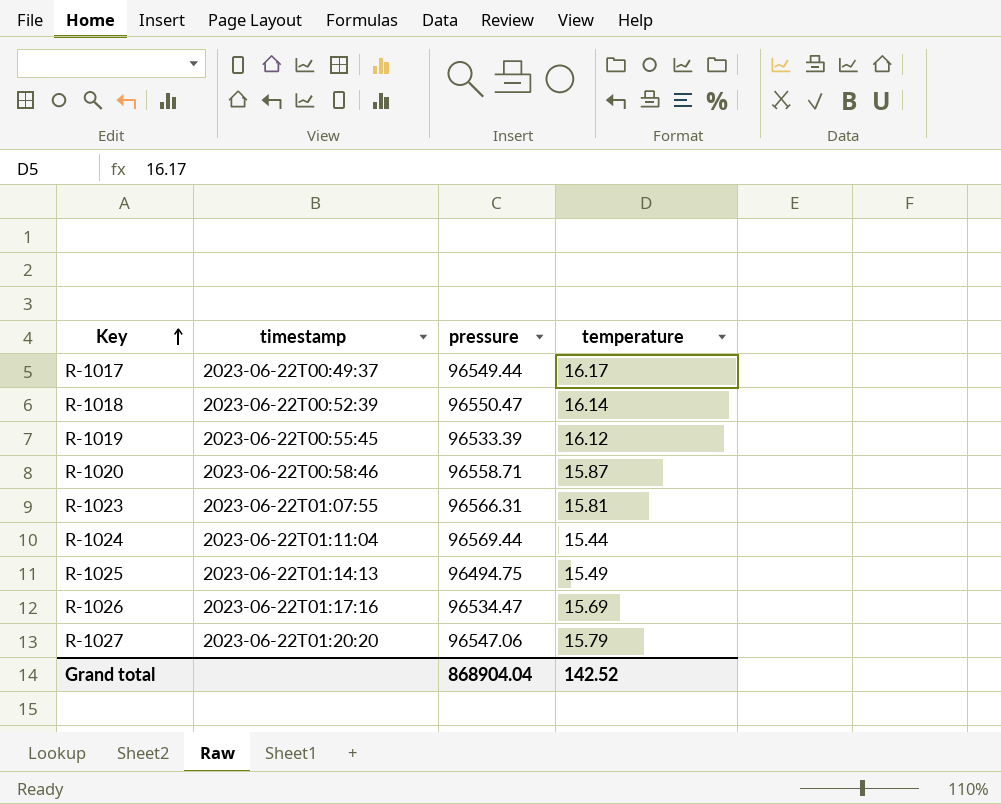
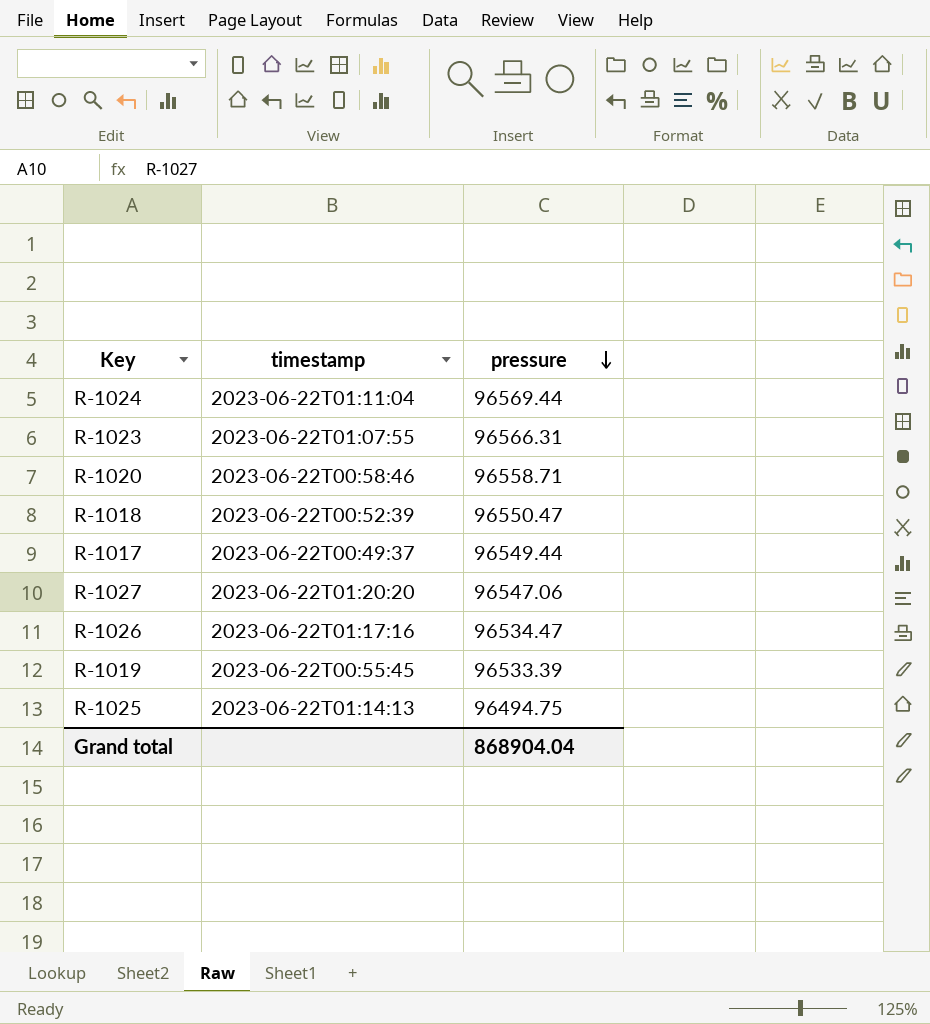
row order: Key ascending -> pressure descending
column temperature | position: 4 -> none

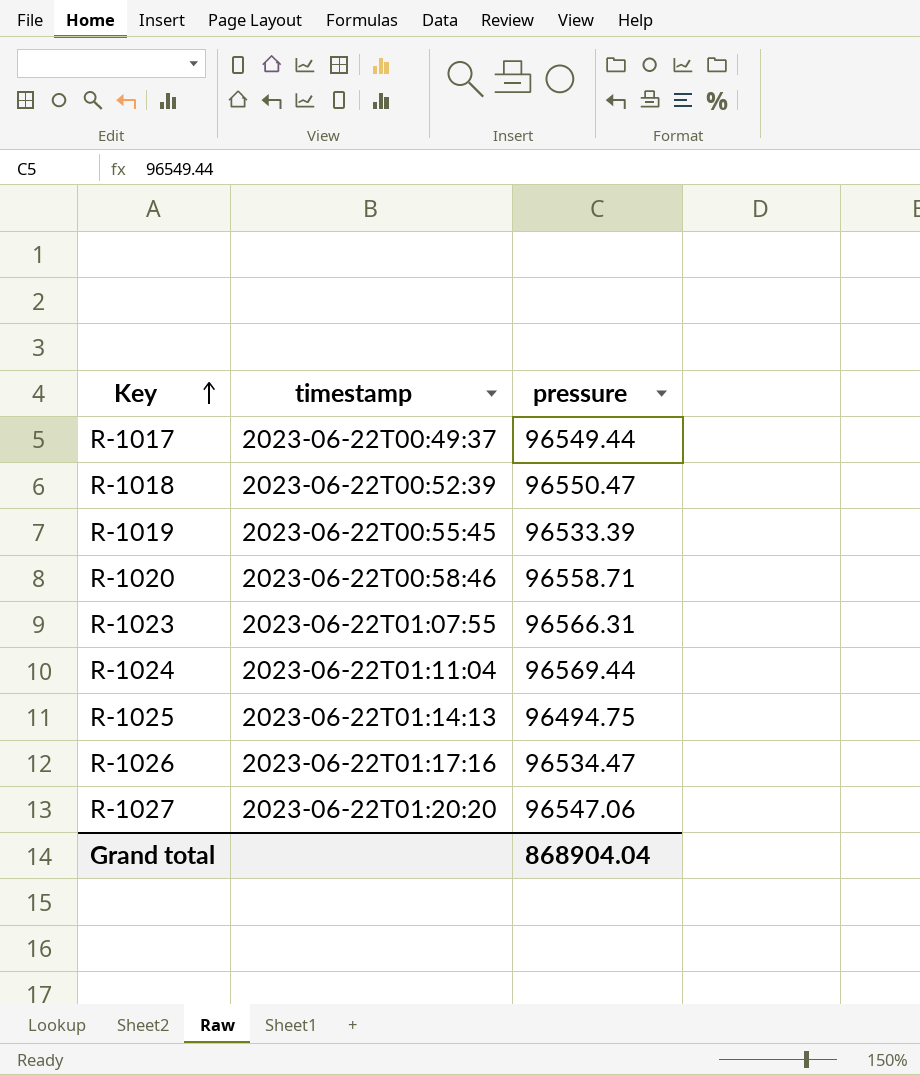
row order: pressure descending -> Key ascending

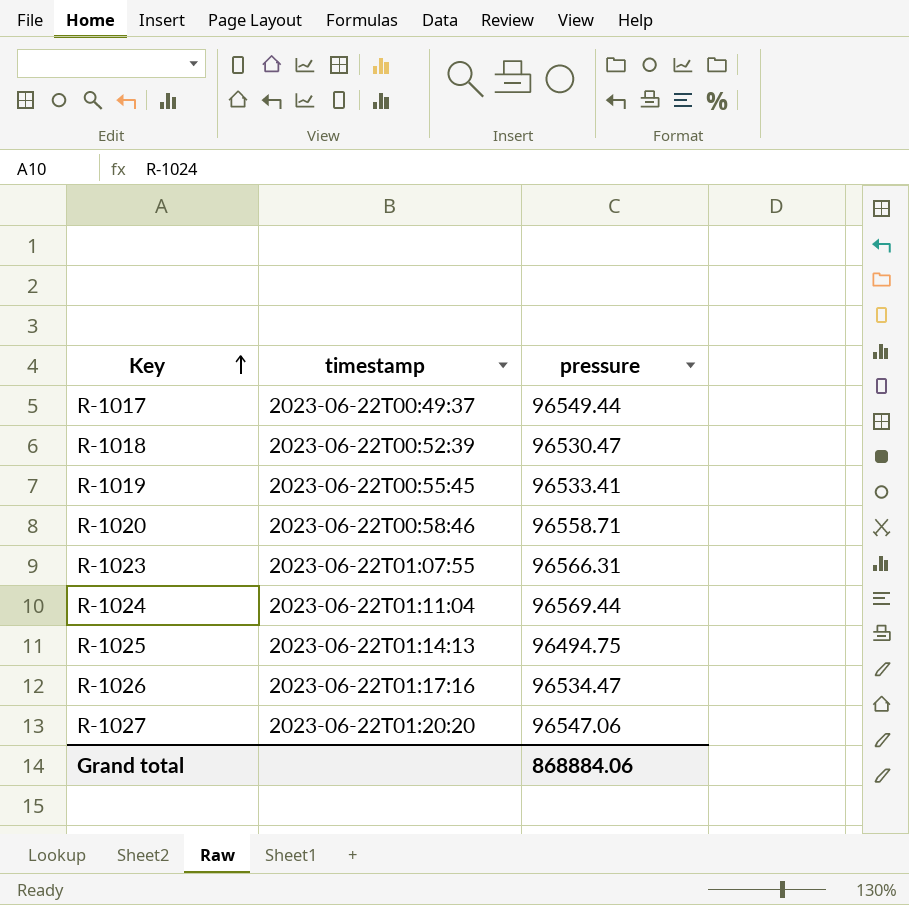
R-1018 | pressure: 96550.47 -> 96530.47
R-1019 | pressure: 96533.39 -> 96533.41
Grand total | pressure: 868904.04 -> 868884.06

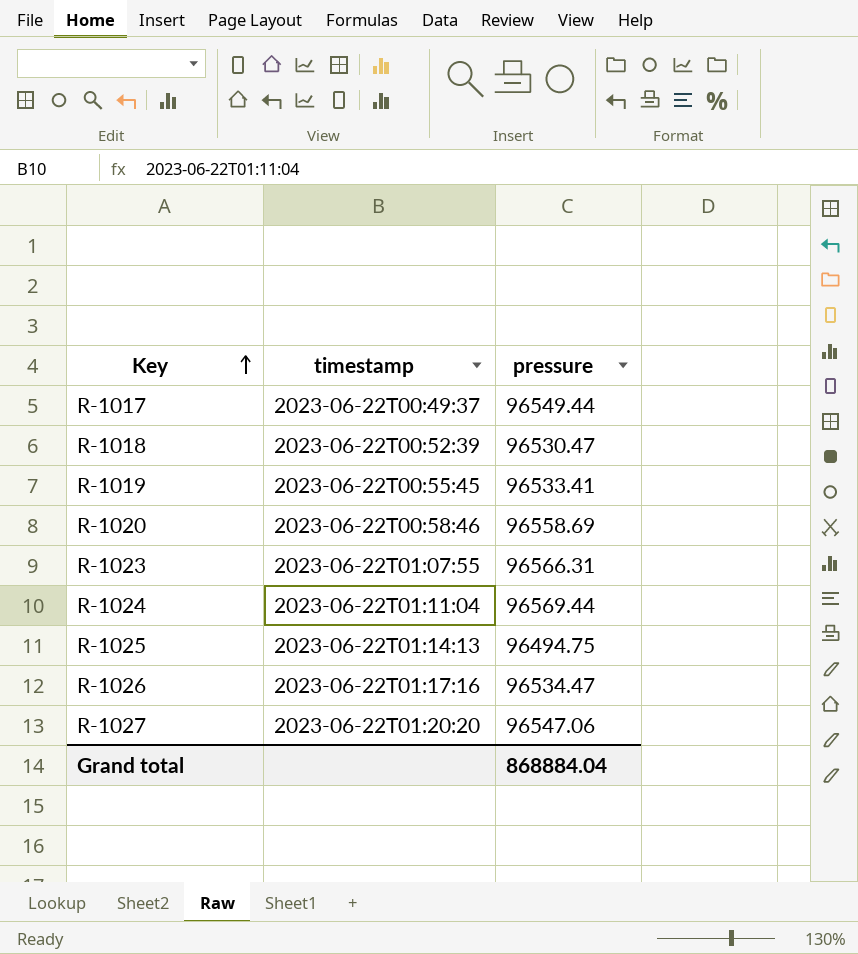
R-1020 | pressure: 96558.71 -> 96558.69
Grand total | pressure: 868884.06 -> 868884.04

